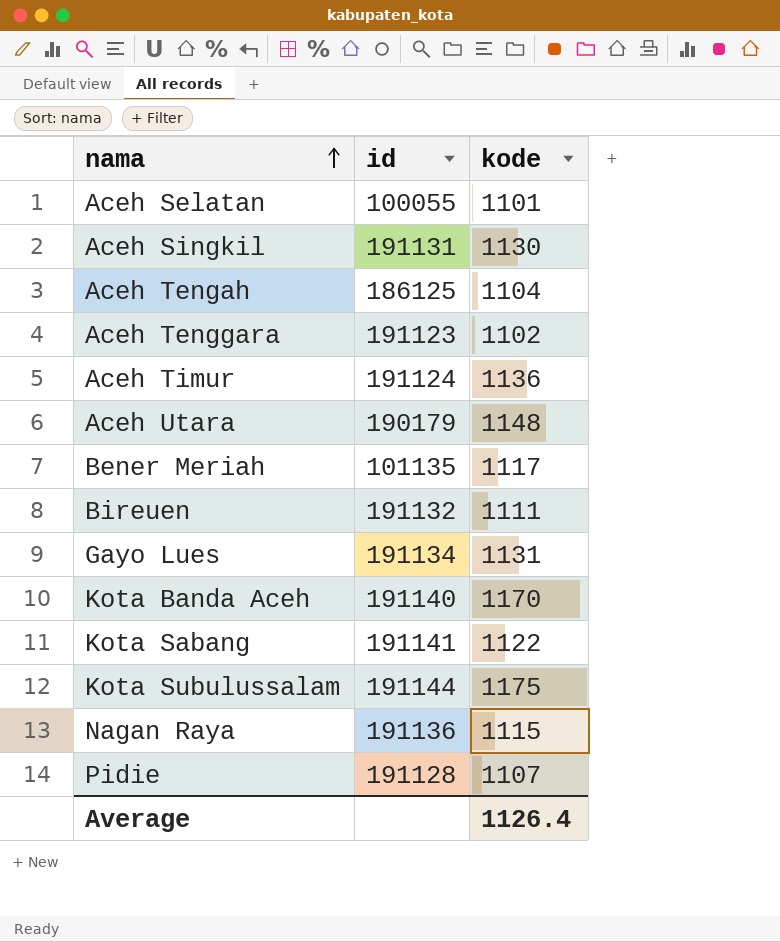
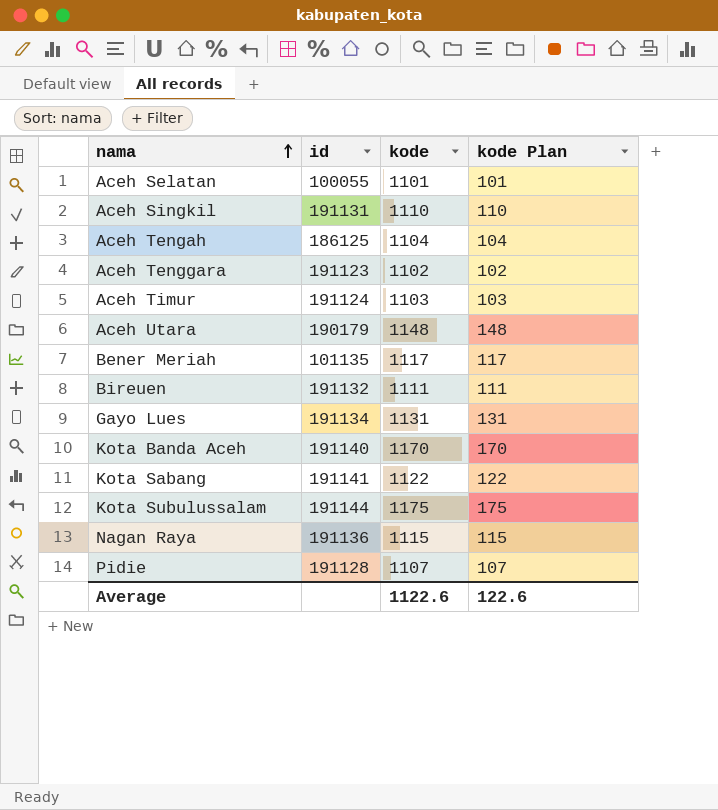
column kode Plan | formula: none -> [kode] - 1000
Aceh Singkil | kode: 1130 -> 1110
Aceh Timur | kode: 1136 -> 1103
Average | kode: 1126.4 -> 1122.6

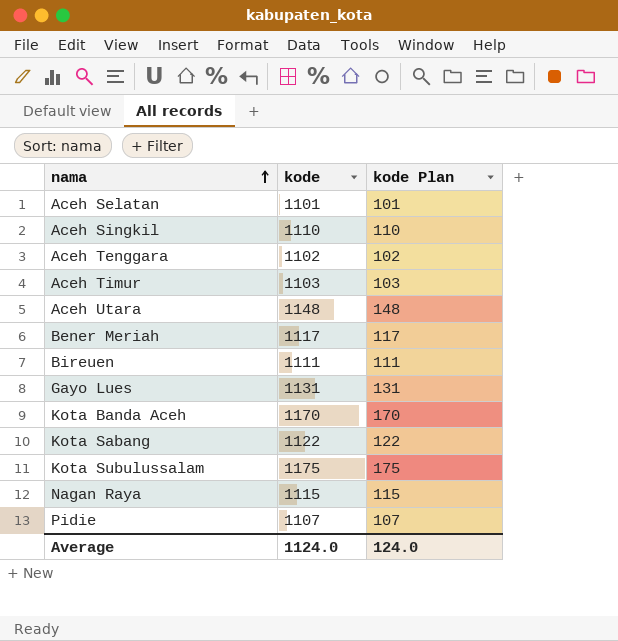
column id | position: 2 -> none
row Aceh Tengah: 186125 | 1104 | 104 -> none
Average | kode: 1122.6 -> 1124.0
Average | kode Plan: 122.6 -> 124.0

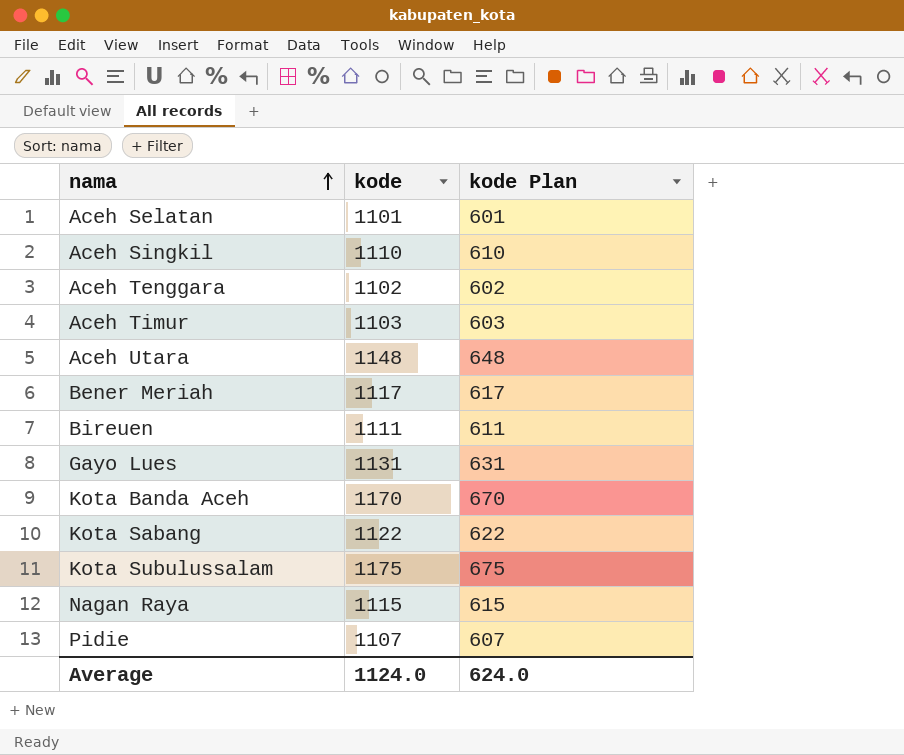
column kode Plan | formula: [kode] - 1000 -> [kode] - 500
Average | kode Plan: 124.0 -> 624.0

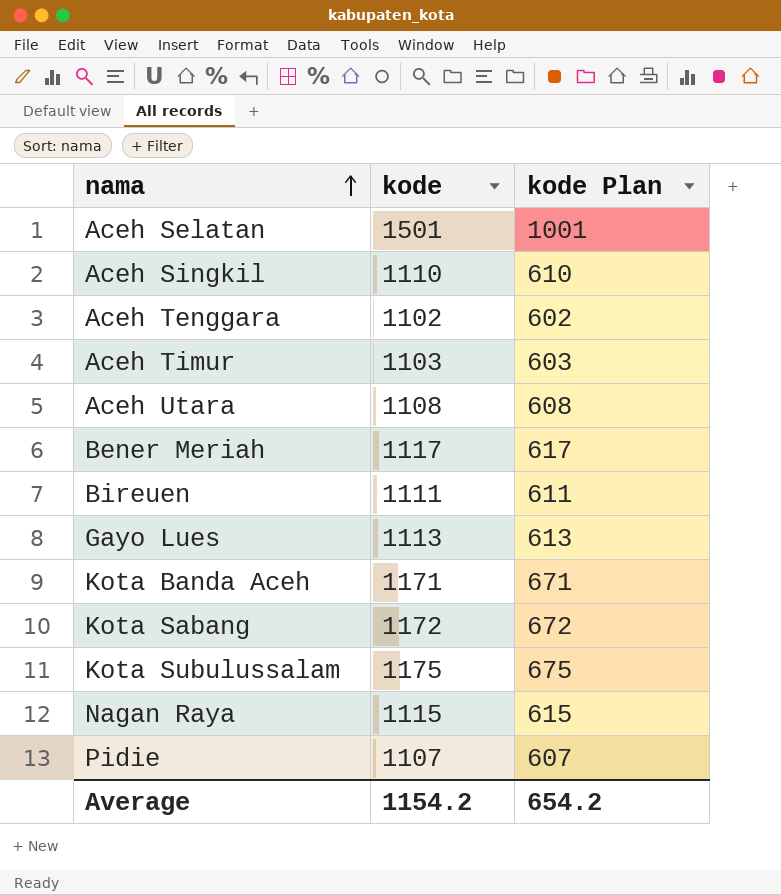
Aceh Selatan | kode: 1101 -> 1501
Aceh Selatan | kode Plan: 601 -> 1001
Aceh Utara | kode: 1148 -> 1108
Aceh Utara | kode Plan: 648 -> 608
Gayo Lues | kode: 1131 -> 1113
Gayo Lues | kode Plan: 631 -> 613
Kota Banda Aceh | kode: 1170 -> 1171
Kota Banda Aceh | kode Plan: 670 -> 671
Kota Sabang | kode: 1122 -> 1172
Kota Sabang | kode Plan: 622 -> 672
Average | kode: 1124.0 -> 1154.2
Average | kode Plan: 624.0 -> 654.2

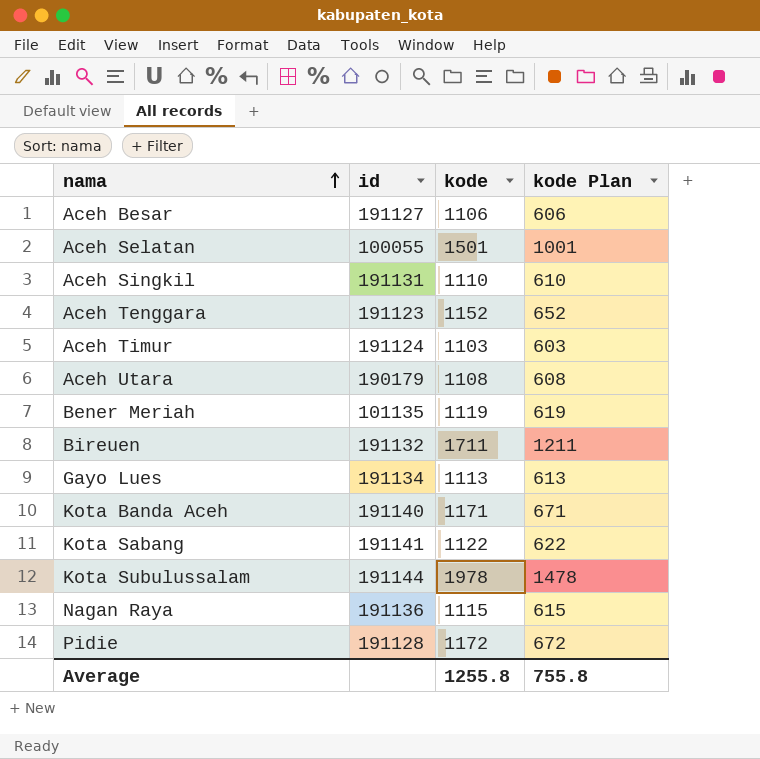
column id | position: none -> 2
row Aceh Besar: none -> 191127 | 1106 | 606
Aceh Tenggara | kode: 1102 -> 1152
Aceh Tenggara | kode Plan: 602 -> 652
Bener Meriah | kode: 1117 -> 1119
Bener Meriah | kode Plan: 617 -> 619
Bireuen | kode: 1111 -> 1711
Bireuen | kode Plan: 611 -> 1211
Kota Sabang | kode: 1172 -> 1122
Kota Sabang | kode Plan: 672 -> 622
Kota Subulussalam | kode: 1175 -> 1978
Kota Subulussalam | kode Plan: 675 -> 1478
Pidie | kode: 1107 -> 1172
Pidie | kode Plan: 607 -> 672
Average | kode: 1154.2 -> 1255.8
Average | kode Plan: 654.2 -> 755.8

